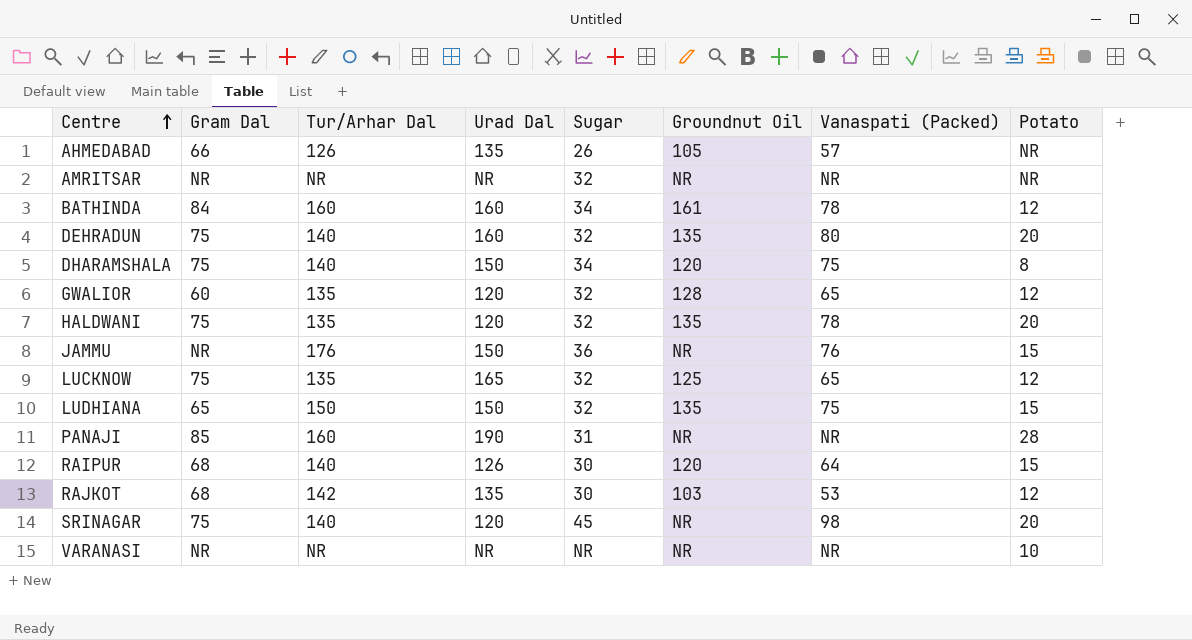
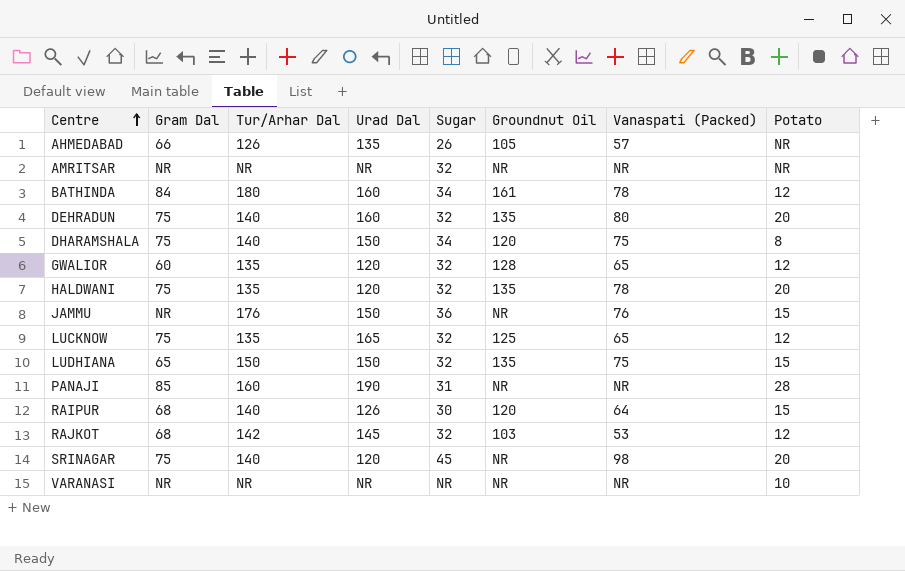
BATHINDA | Tur/Arhar Dal: 160 -> 180
RAJKOT | Urad Dal: 135 -> 145
RAJKOT | Sugar: 30 -> 32

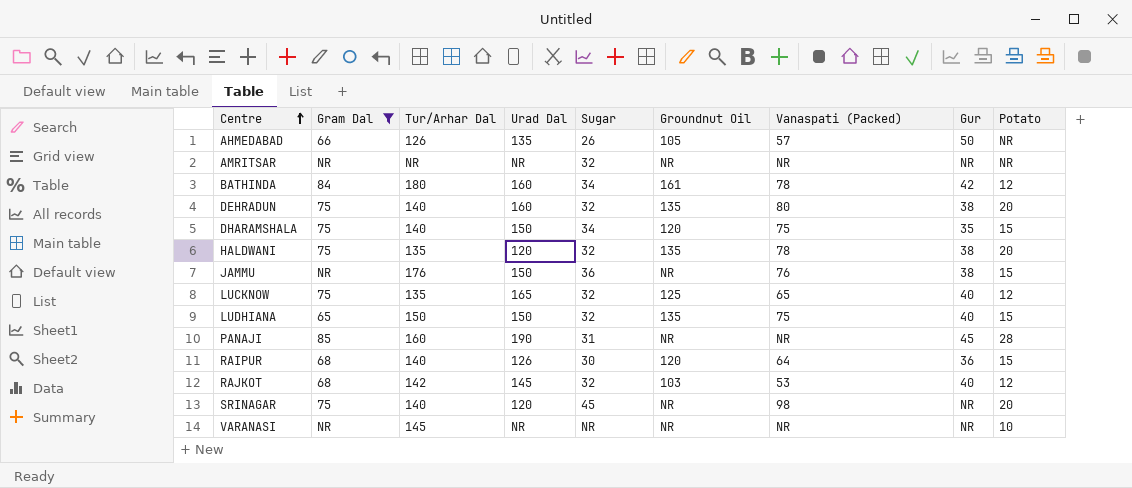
filter: none -> Gram Dal != 60
column Gur | position: none -> 8
DHARAMSHALA | Potato: 8 -> 15
VARANASI | Tur/Arhar Dal: NR -> 145

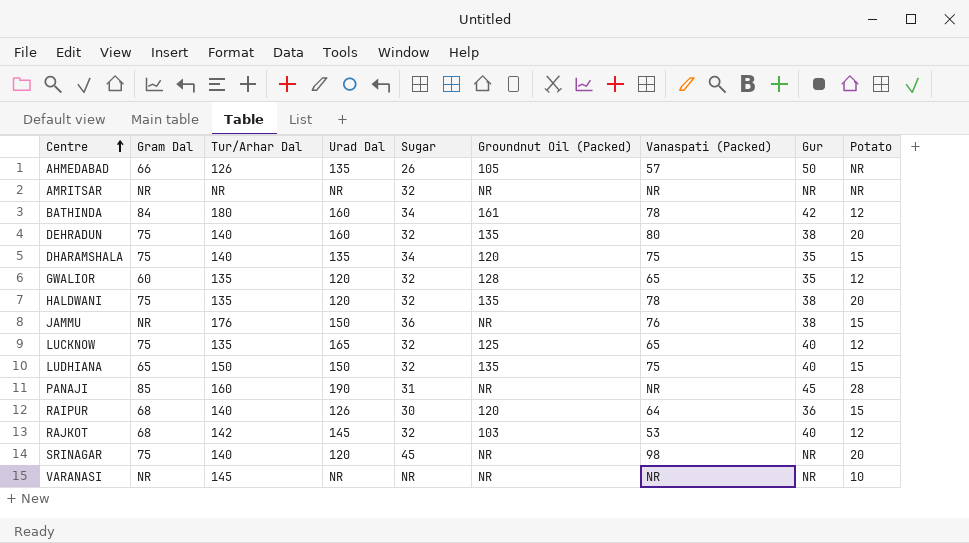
filter: Gram Dal != 60 -> none
column name: Groundnut Oil -> Groundnut Oil (Packed)
DHARAMSHALA | Urad Dal: 150 -> 135

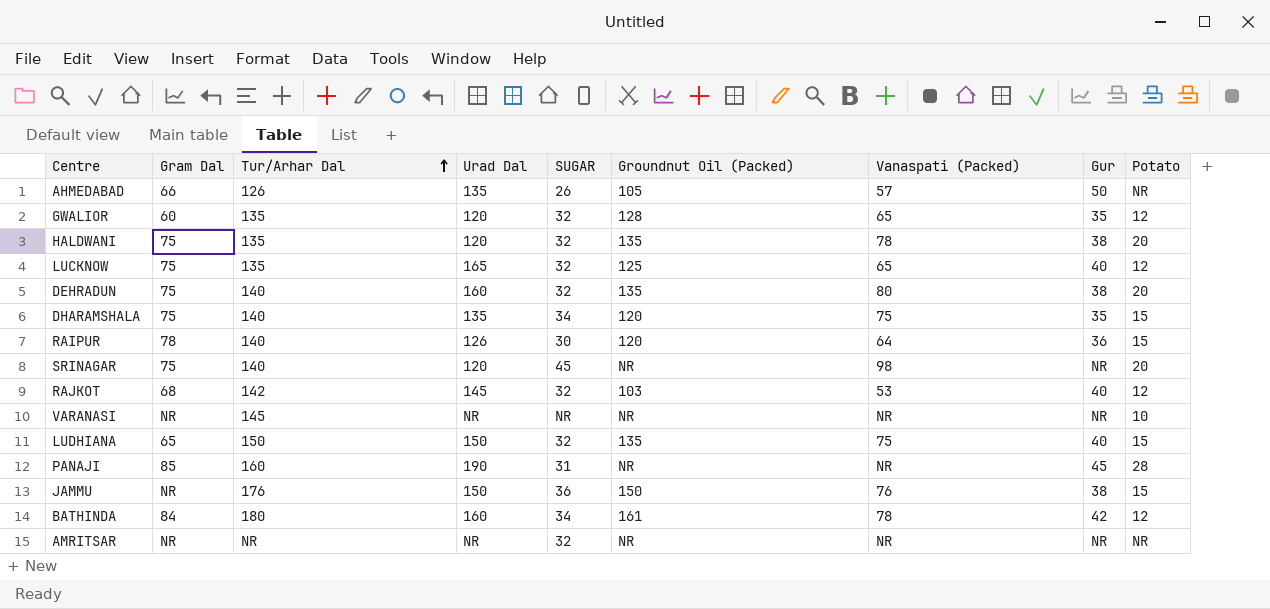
row order: Centre ascending -> Tur/Arhar Dal ascending
column name: Sugar -> SUGAR
RAIPUR | Gram Dal: 68 -> 78
JAMMU | Groundnut Oil (Packed): NR -> 150

